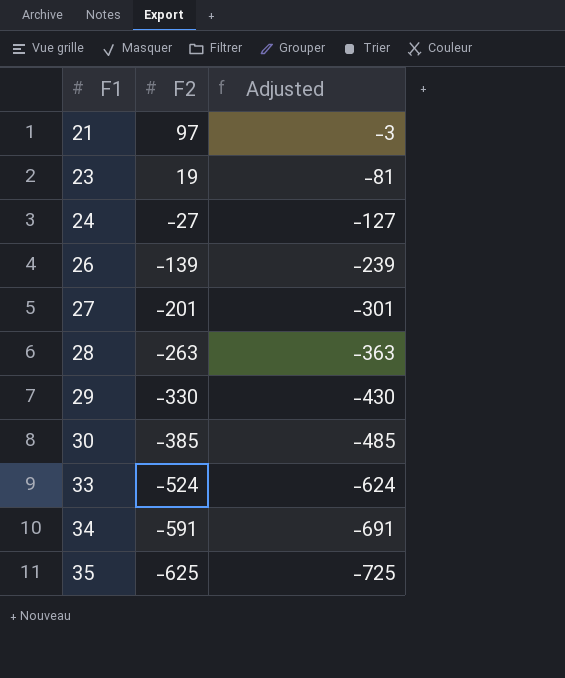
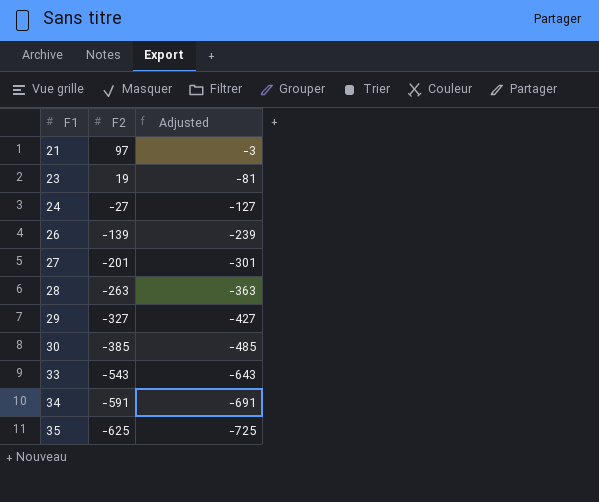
29 | F2: -330 -> -327
29 | Adjusted: -430 -> -427
33 | F2: -524 -> -543
33 | Adjusted: -624 -> -643

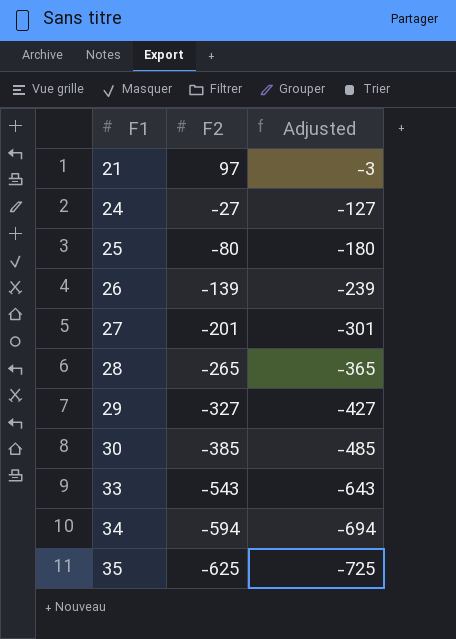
row 23: 19 | -81 -> none
row 25: none -> -80 | -180
28 | F2: -263 -> -265
28 | Adjusted: -363 -> -365
34 | F2: -591 -> -594
34 | Adjusted: -691 -> -694

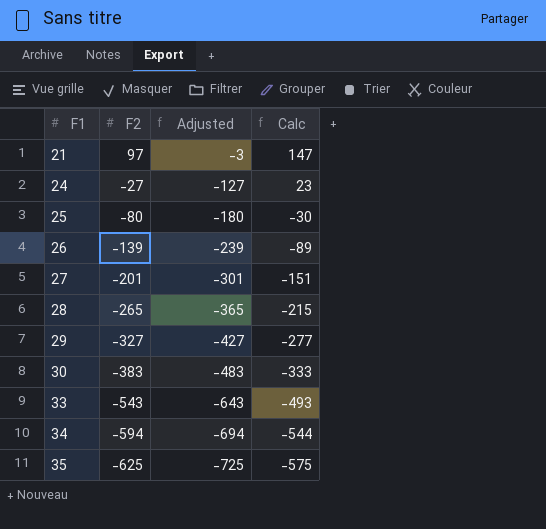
column Calc | formula: none -> [F2] + 50
30 | F2: -385 -> -383
30 | Adjusted: -485 -> -483

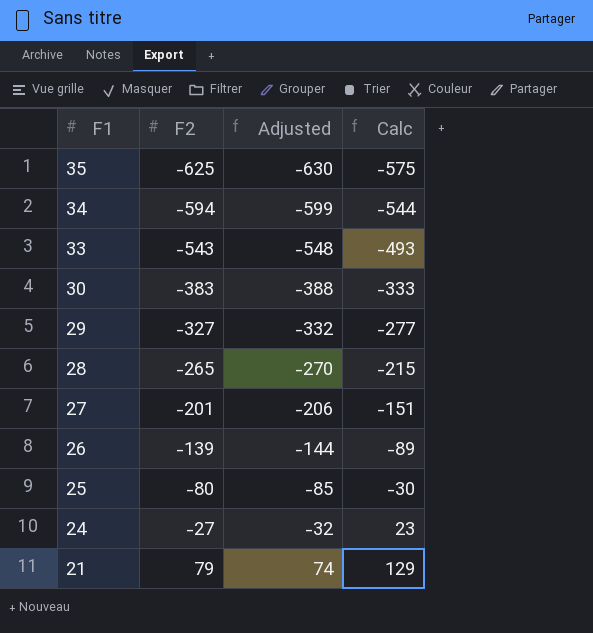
row order: F1 ascending -> F1 descending
column Adjusted | formula: [F2] - 100 -> [F2] - 5
21 | F2: 97 -> 79
21 | Calc: 147 -> 129

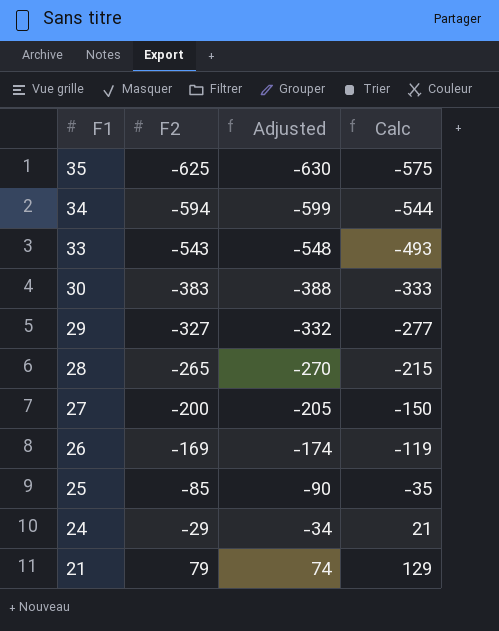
27 | F2: -201 -> -200
27 | Adjusted: -206 -> -205
27 | Calc: -151 -> -150
26 | F2: -139 -> -169
26 | Adjusted: -144 -> -174
26 | Calc: -89 -> -119
25 | F2: -80 -> -85
25 | Adjusted: -85 -> -90
25 | Calc: -30 -> -35
24 | F2: -27 -> -29
24 | Adjusted: -32 -> -34
24 | Calc: 23 -> 21

